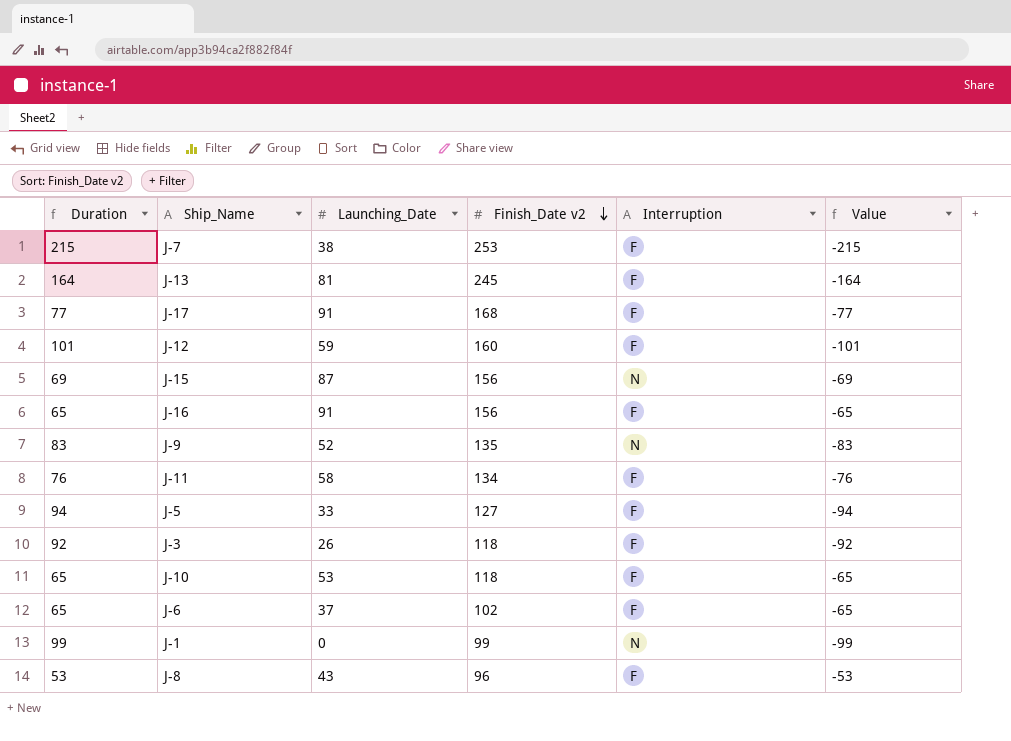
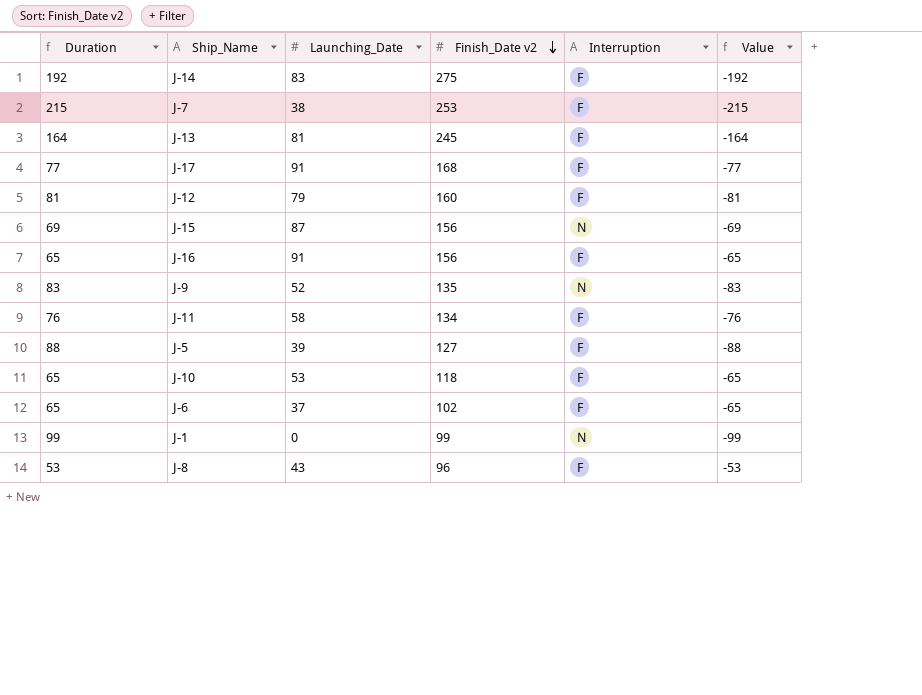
row J-3: 92 | 26 | 118 | F | -92 -> none
row J-14: none -> 192 | 83 | 275 | F | -192
J-12 | Duration: 101 -> 81
J-12 | Launching_Date: 59 -> 79
J-12 | Value: -101 -> -81
J-5 | Duration: 94 -> 88
J-5 | Launching_Date: 33 -> 39
J-5 | Value: -94 -> -88

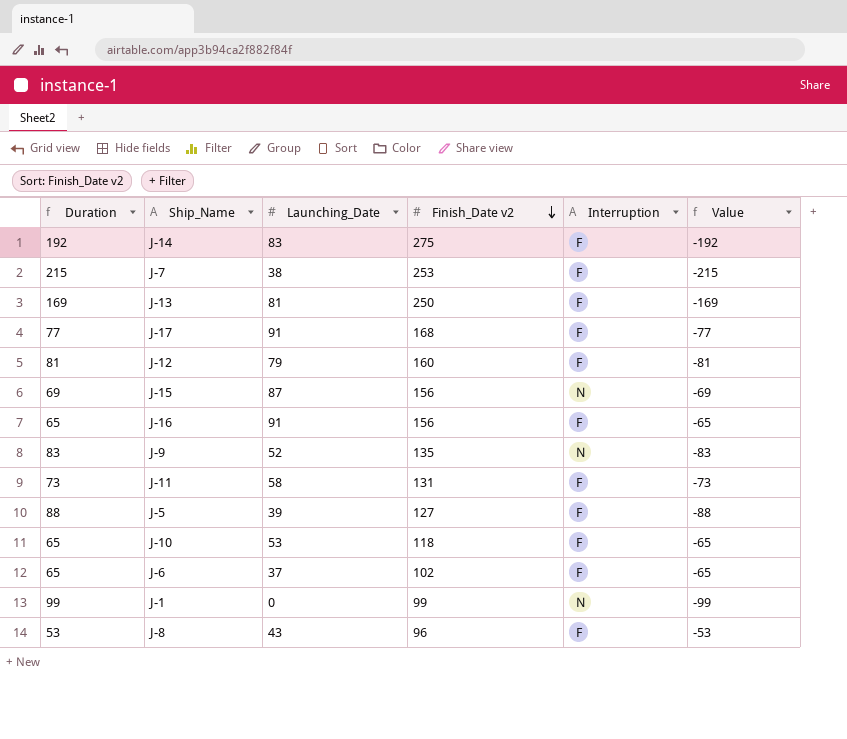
J-13 | Duration: 164 -> 169
J-13 | Finish_Date v2: 245 -> 250
J-13 | Value: -164 -> -169
J-11 | Duration: 76 -> 73
J-11 | Finish_Date v2: 134 -> 131
J-11 | Value: -76 -> -73

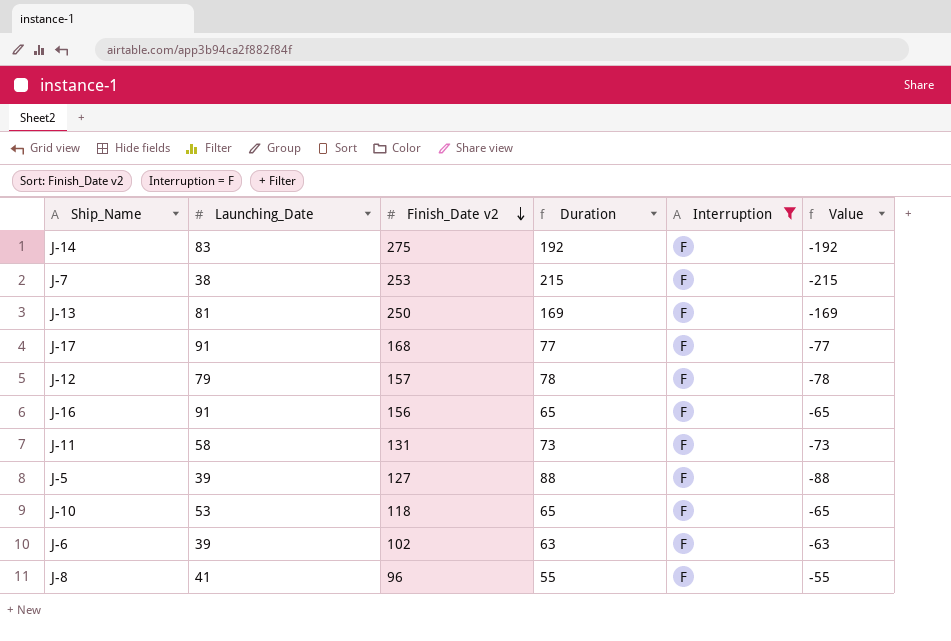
filter: none -> Interruption = F
column Duration | position: 1 -> 4
J-12 | Finish_Date v2: 160 -> 157
J-12 | Duration: 81 -> 78
J-12 | Value: -81 -> -78
J-6 | Launching_Date: 37 -> 39
J-6 | Duration: 65 -> 63
J-6 | Value: -65 -> -63
J-8 | Launching_Date: 43 -> 41
J-8 | Duration: 53 -> 55
J-8 | Value: -53 -> -55

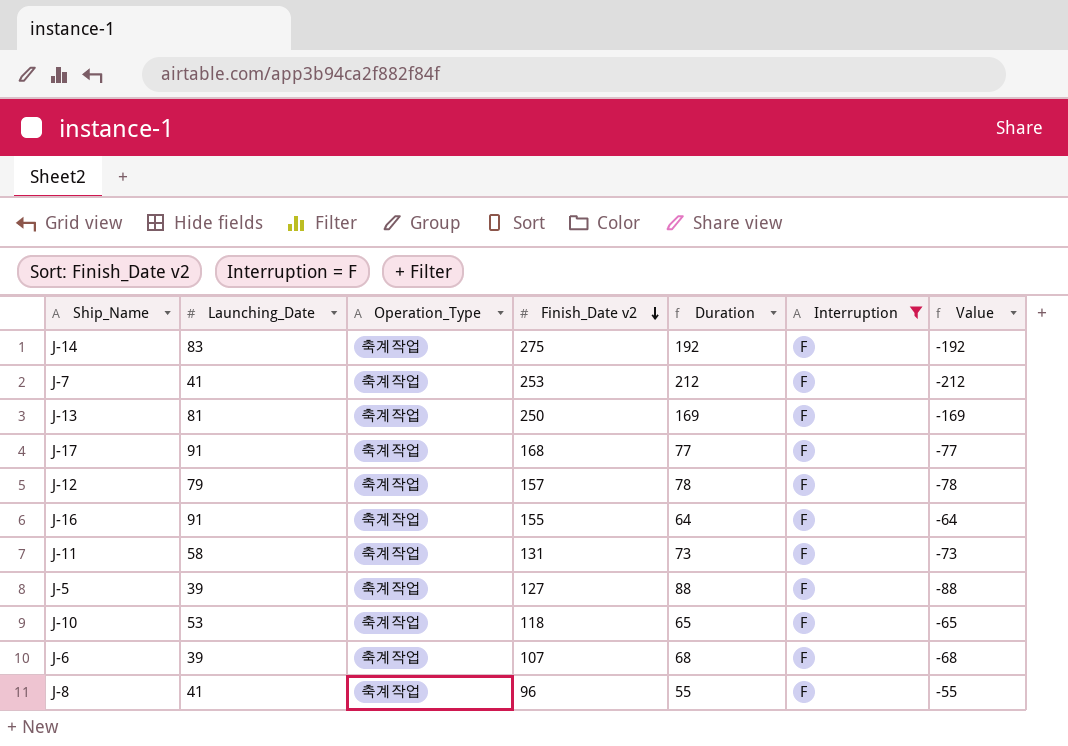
column Operation_Type | position: none -> 3
J-7 | Launching_Date: 38 -> 41
J-7 | Duration: 215 -> 212
J-7 | Value: -215 -> -212
J-16 | Finish_Date v2: 156 -> 155
J-16 | Duration: 65 -> 64
J-16 | Value: -65 -> -64
J-6 | Finish_Date v2: 102 -> 107
J-6 | Duration: 63 -> 68
J-6 | Value: -63 -> -68

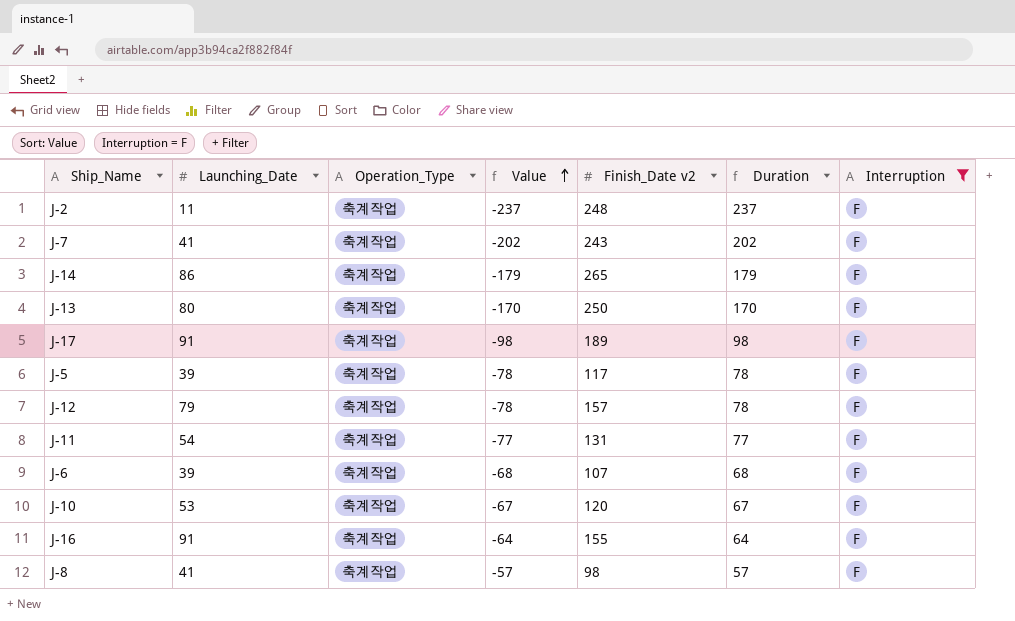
row order: Finish_Date v2 descending -> Value ascending
column Value | position: 7 -> 4
row J-2: none -> 11 | 축계작업 | -237 | 248 | 237 | F
J-7 | Value: -212 -> -202
J-7 | Finish_Date v2: 253 -> 243
J-7 | Duration: 212 -> 202
J-14 | Launching_Date: 83 -> 86
J-14 | Value: -192 -> -179
J-14 | Finish_Date v2: 275 -> 265
J-14 | Duration: 192 -> 179
J-13 | Launching_Date: 81 -> 80
J-13 | Value: -169 -> -170
J-13 | Duration: 169 -> 170
J-17 | Value: -77 -> -98
J-17 | Finish_Date v2: 168 -> 189
J-17 | Duration: 77 -> 98
J-5 | Value: -88 -> -78
J-5 | Finish_Date v2: 127 -> 117
J-5 | Duration: 88 -> 78
J-11 | Launching_Date: 58 -> 54
J-11 | Value: -73 -> -77
J-11 | Duration: 73 -> 77
J-10 | Value: -65 -> -67
J-10 | Finish_Date v2: 118 -> 120
J-10 | Duration: 65 -> 67
J-8 | Value: -55 -> -57
J-8 | Finish_Date v2: 96 -> 98
J-8 | Duration: 55 -> 57

